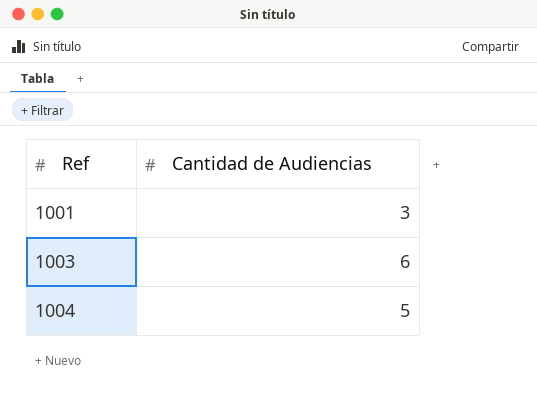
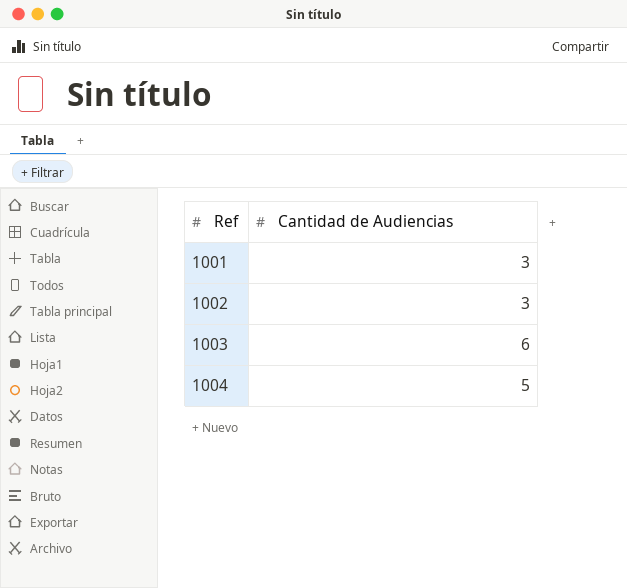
row 1002: none -> 3

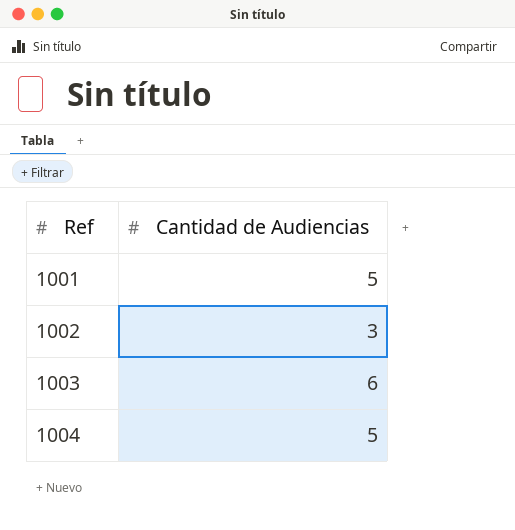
1001 | Cantidad de Audiencias: 3 -> 5

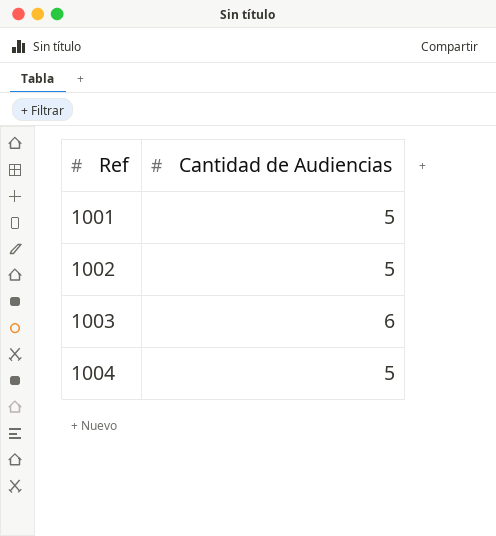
1002 | Cantidad de Audiencias: 3 -> 5

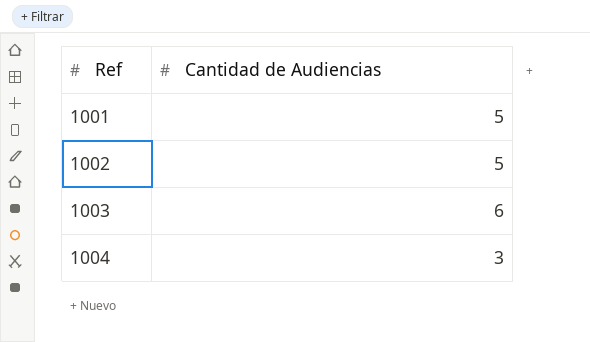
1004 | Cantidad de Audiencias: 5 -> 3

